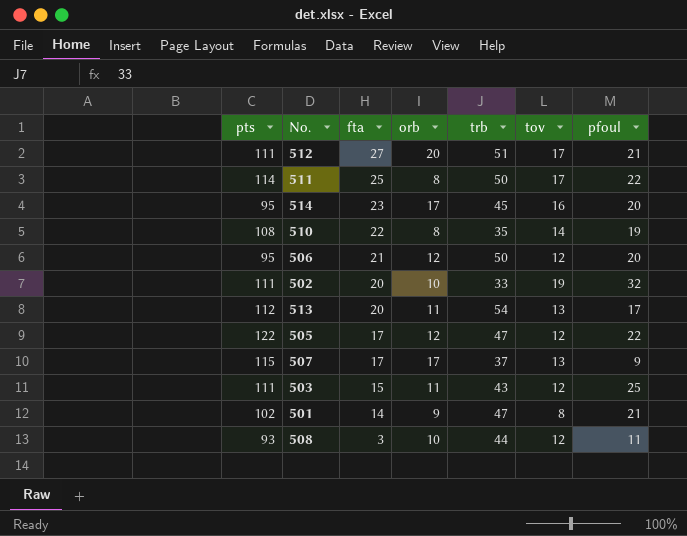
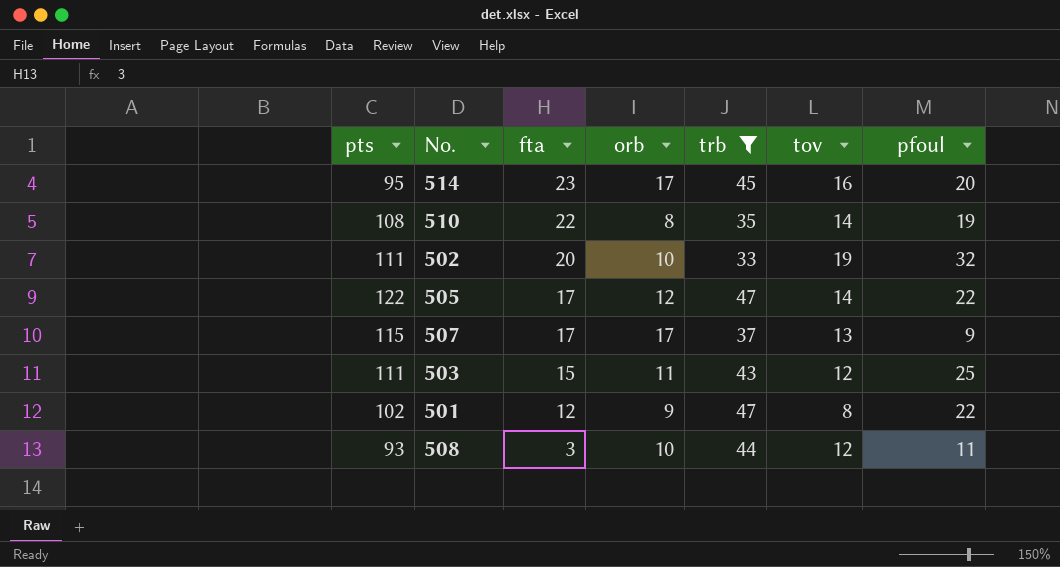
filter: none -> trb <= 47
505 | tov: 12 -> 14
501 | fta: 14 -> 12
501 | pfoul: 21 -> 22

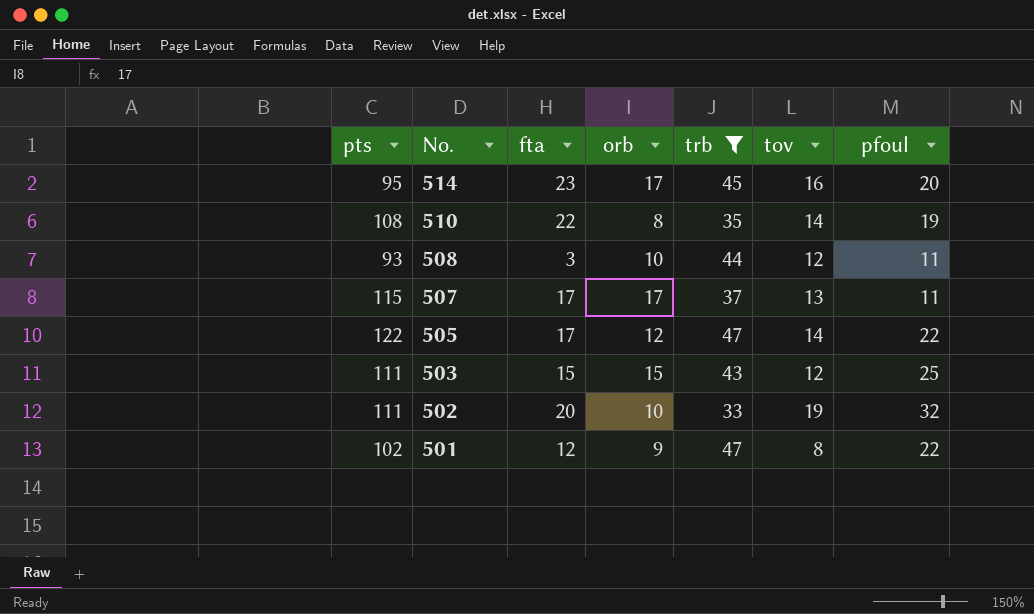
row order: fta descending -> No. descending
507 | pfoul: 9 -> 11
503 | orb: 11 -> 15

